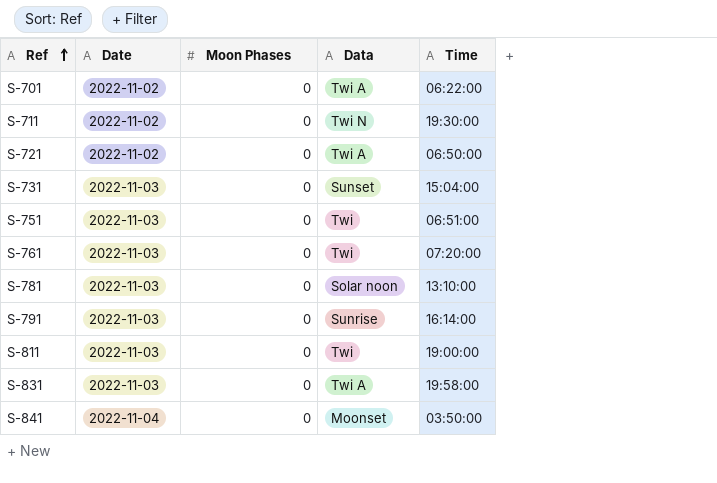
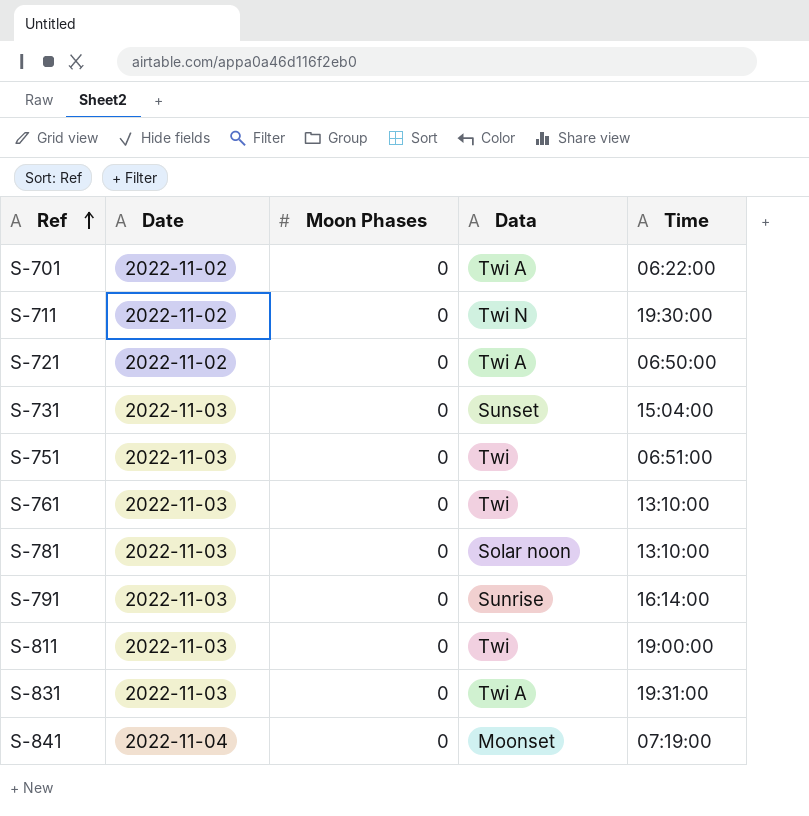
S-761 | Time: 07:20:00 -> 13:10:00
S-831 | Time: 19:58:00 -> 19:31:00
S-841 | Time: 03:50:00 -> 07:19:00

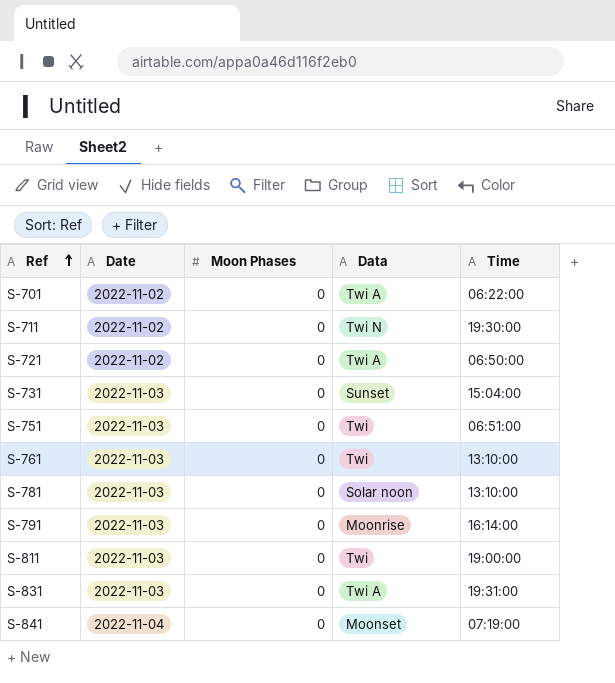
S-791 | Data: Sunrise -> Moonrise

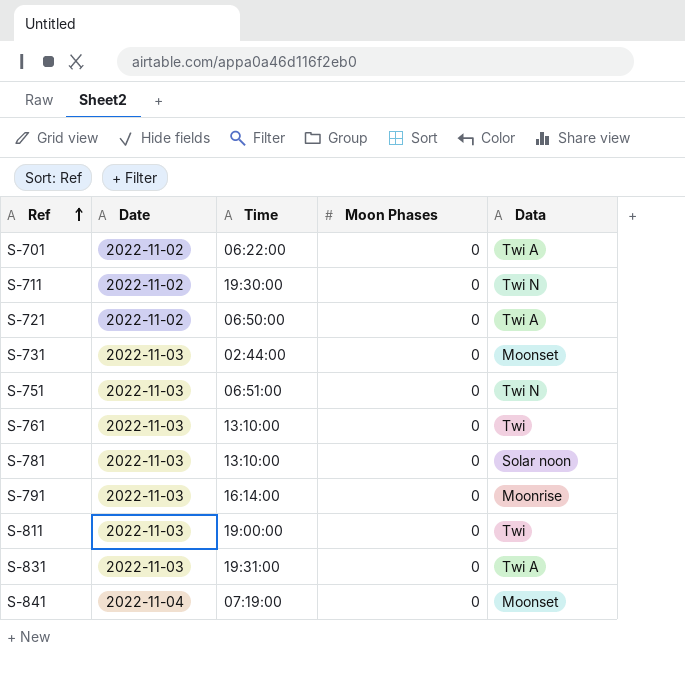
column Time | position: 5 -> 3
S-731 | Time: 15:04:00 -> 02:44:00
S-731 | Data: Sunset -> Moonset
S-751 | Data: Twi -> Twi N

